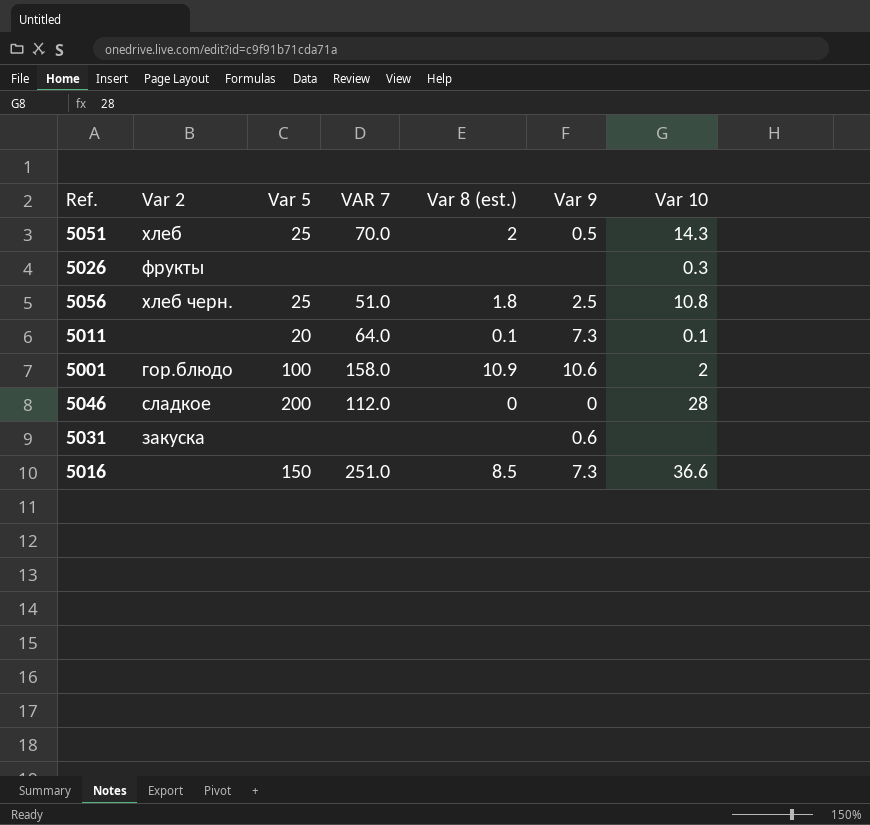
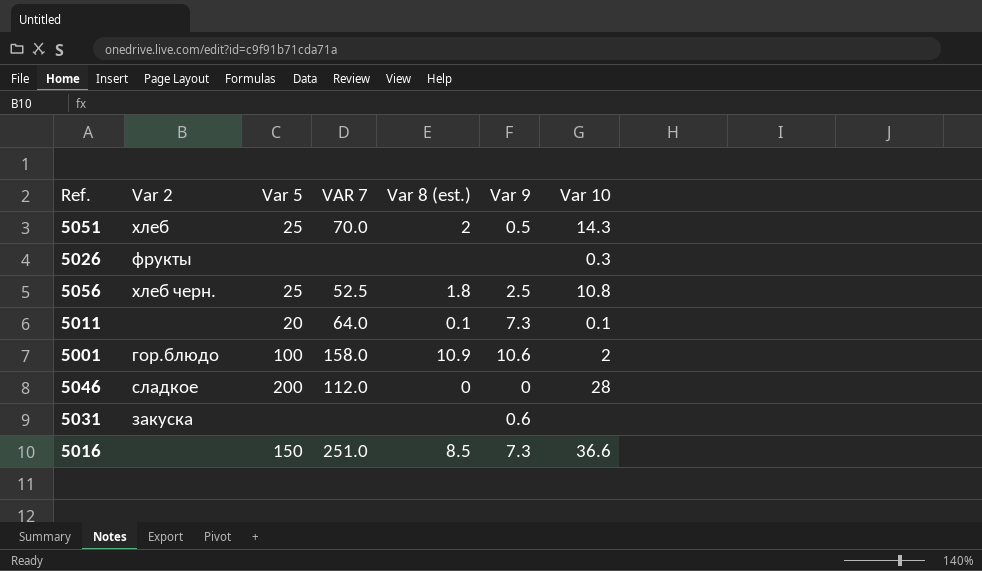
5056 | VAR 7: 51.0 -> 52.5

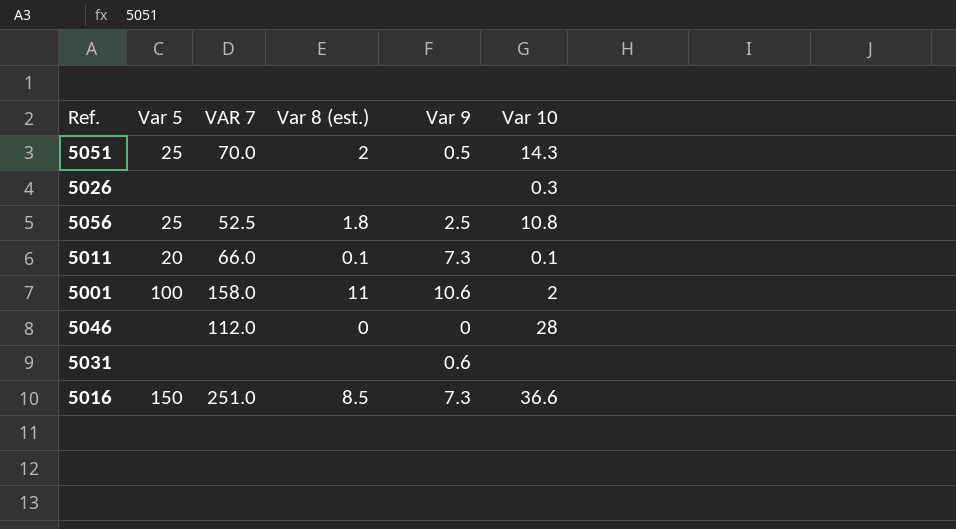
column Var 2 | position: 2 -> none
5011 | VAR 7: 64.0 -> 66.0
5001 | Var 8 (est.): 10.9 -> 11
5046 | Var 5: 200 -> none

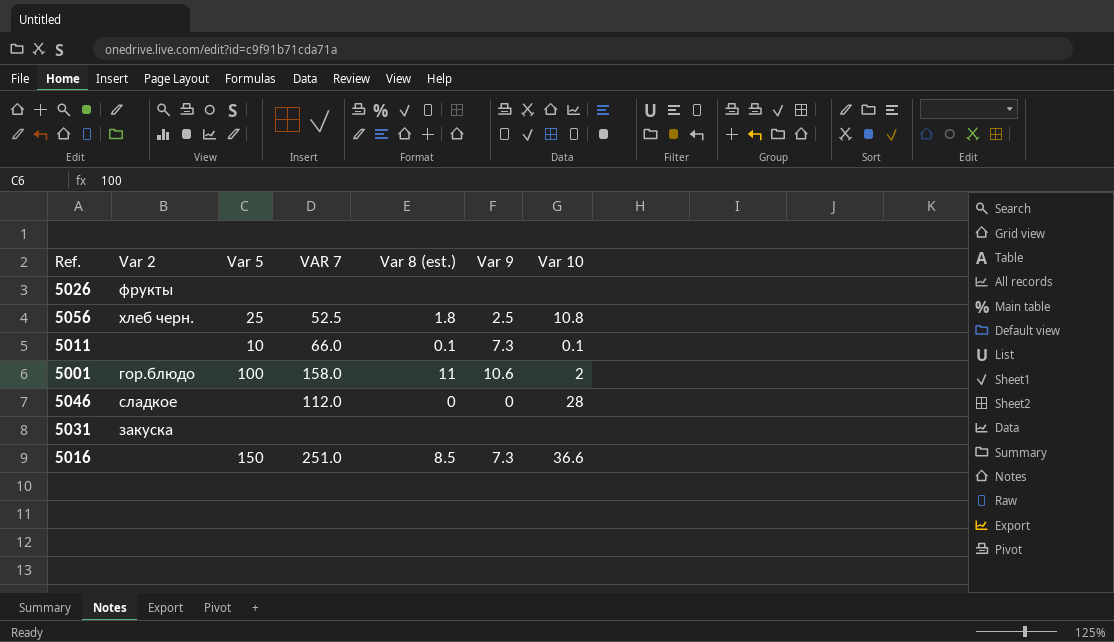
column Var 2 | position: none -> 2
row 5051: 25 | 70.0 | 2 | 0.5 | 14.3 -> none
5026 | Var 10: 0.3 -> none
5011 | Var 5: 20 -> 10
5031 | Var 9: 0.6 -> none

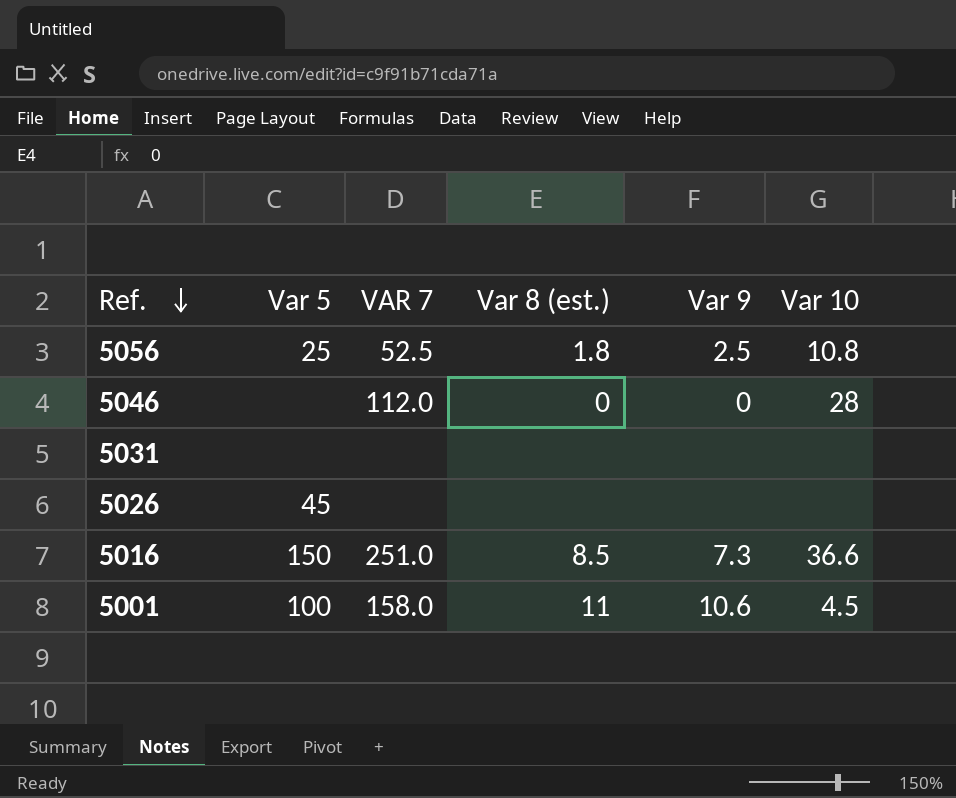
row order: none -> Ref. descending
column Var 2 | position: 2 -> none
row 5011: none | 10 | 66.0 | 0.1 | 7.3 | 0.1 -> none
5026 | Var 5: none -> 45
5001 | Var 10: 2 -> 4.5

